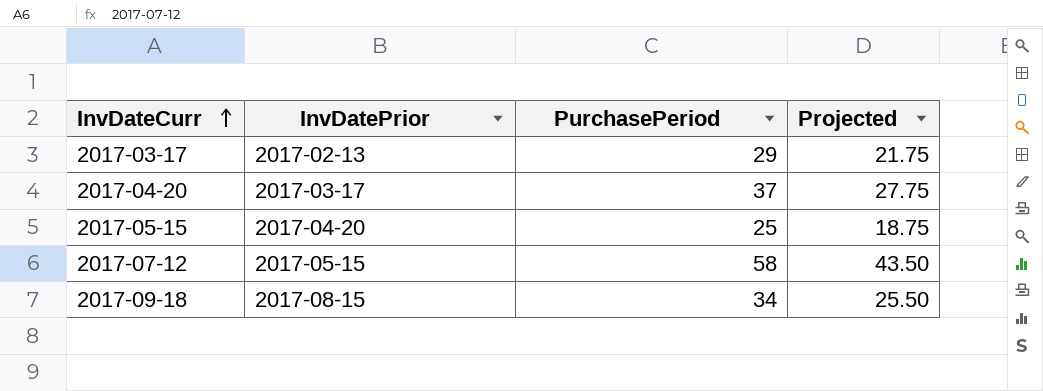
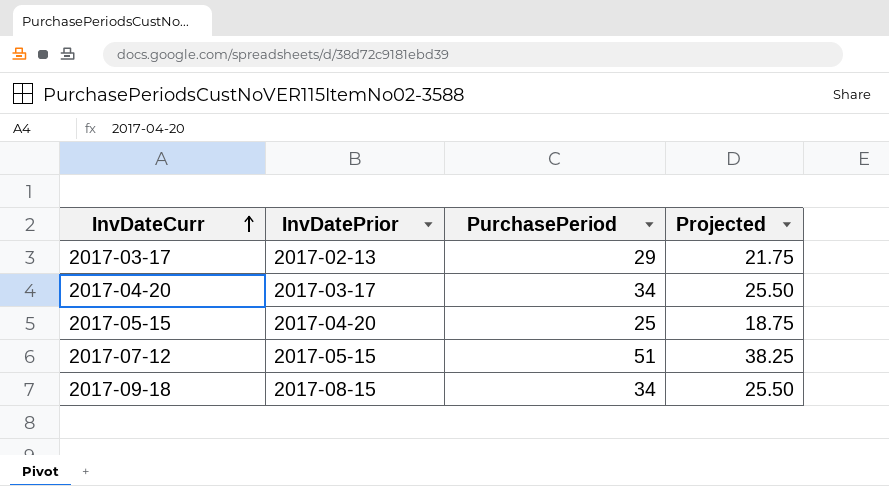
2017-04-20 | PurchasePeriod: 37 -> 34
2017-04-20 | Projected: 27.75 -> 25.50
2017-07-12 | PurchasePeriod: 58 -> 51
2017-07-12 | Projected: 43.50 -> 38.25

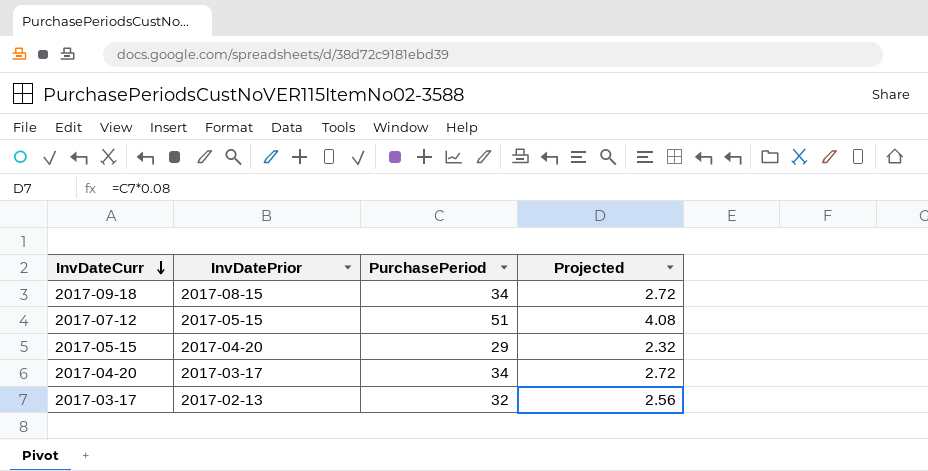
row order: InvDateCurr ascending -> InvDateCurr descending
column Projected | formula: [PurchasePeriod] * 0.75 -> [PurchasePeriod] * 0.08
2017-05-15 | PurchasePeriod: 25 -> 29
2017-03-17 | PurchasePeriod: 29 -> 32

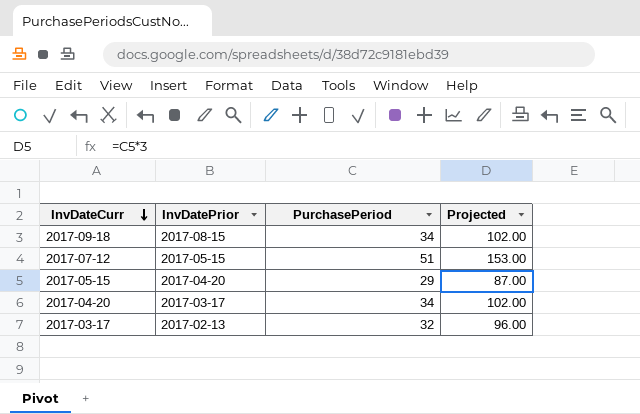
column Projected | formula: [PurchasePeriod] * 0.08 -> [PurchasePeriod] * 3

